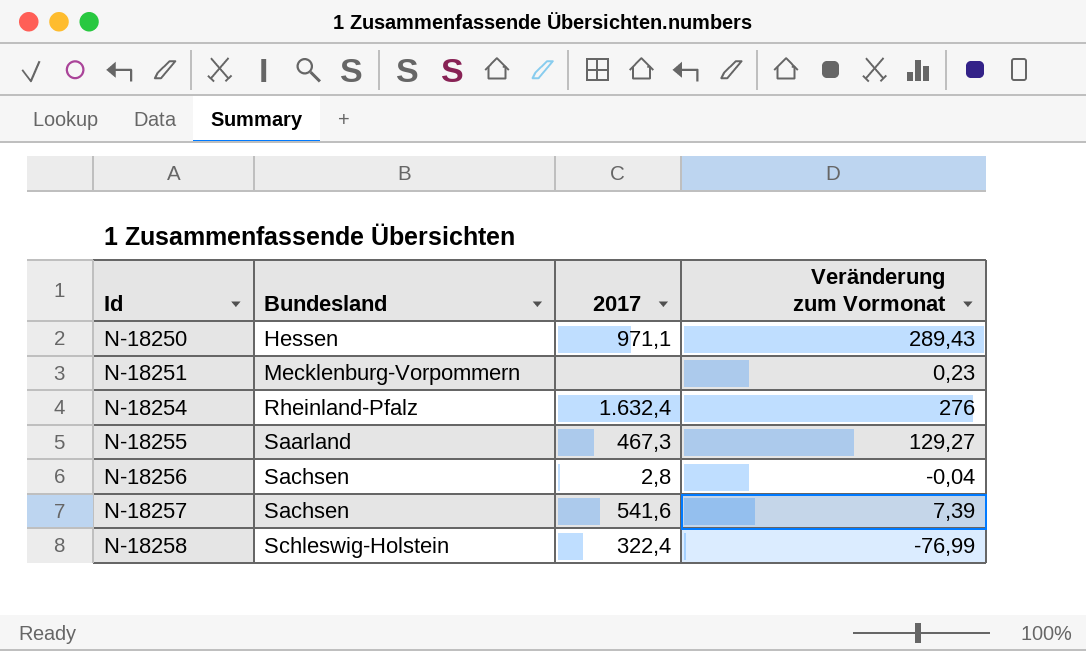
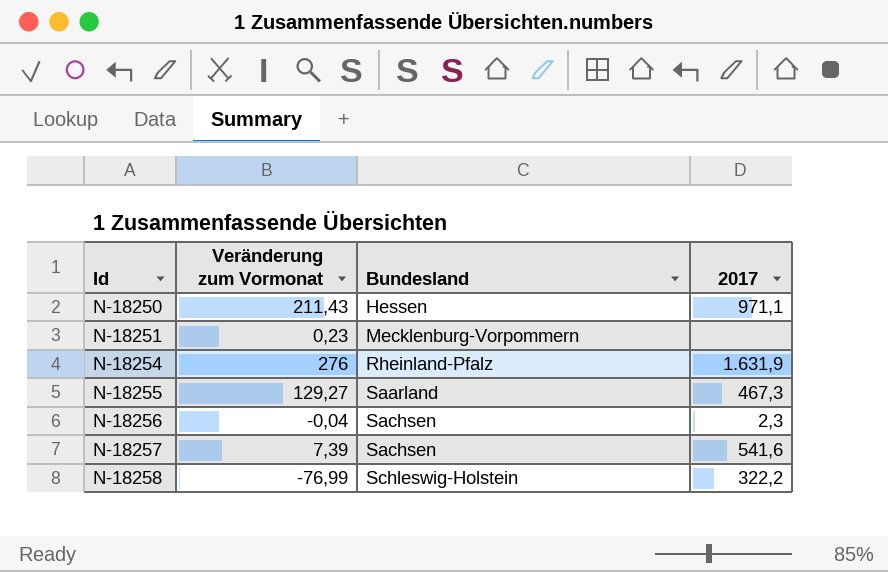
column Veränderung zum Vormonat | position: 4 -> 2
N-18250 | Veränderung zum Vormonat: 289,43 -> 211,43
N-18254 | 2017: 1.632,4 -> 1.631,9
N-18256 | 2017: 2,8 -> 2,3
N-18258 | 2017: 322,4 -> 322,2

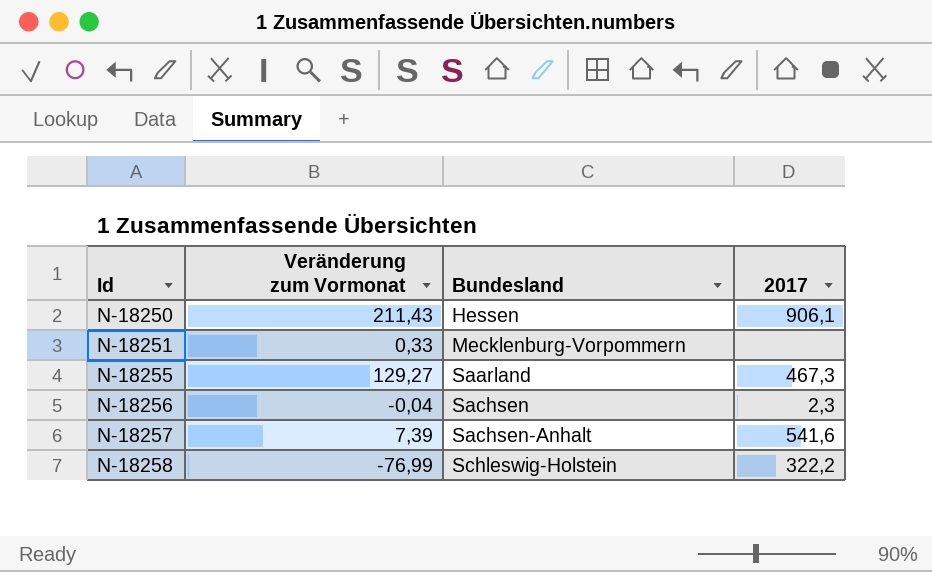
row N-18254: 276 | Rheinland-Pfalz | 1.631,9 -> none
N-18250 | 2017: 971,1 -> 906,1
N-18251 | Veränderung zum Vormonat: 0,23 -> 0,33
N-18257 | Bundesland: Sachsen -> Sachsen-Anhalt

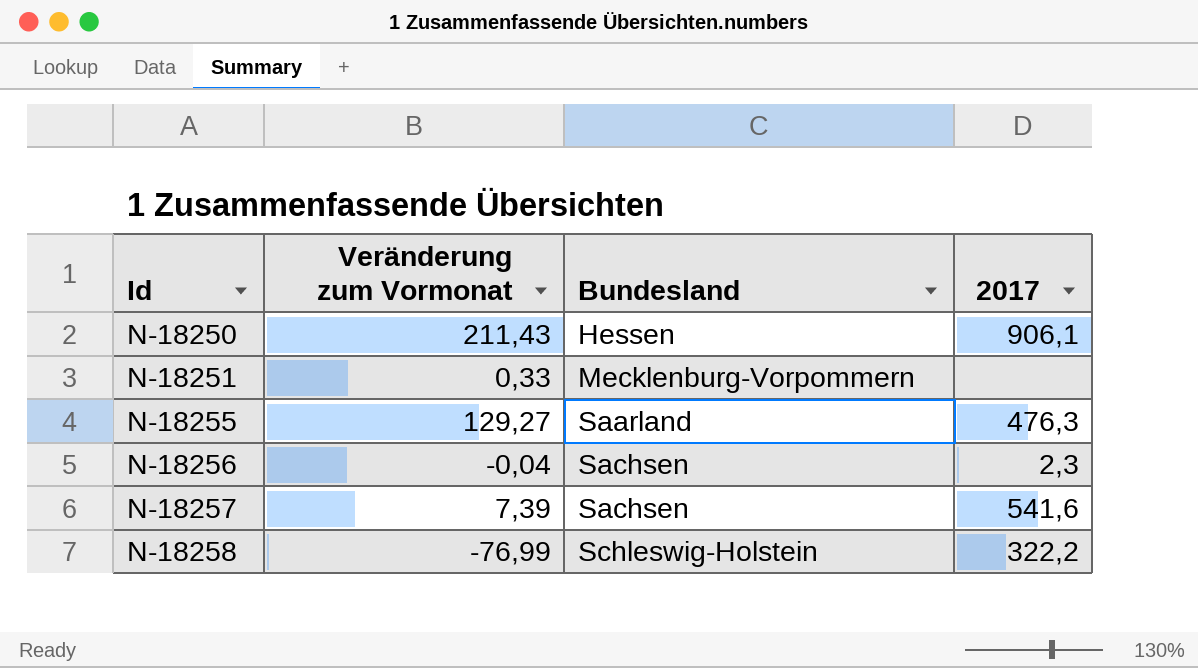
N-18255 | 2017: 467,3 -> 476,3
N-18257 | Bundesland: Sachsen-Anhalt -> Sachsen

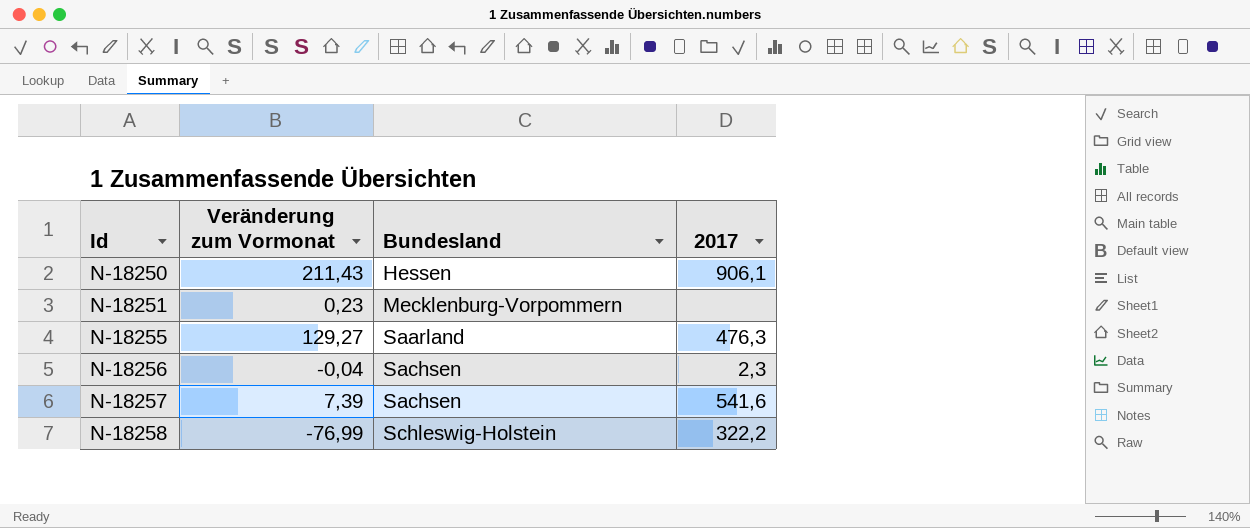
N-18251 | Veränderung zum Vormonat: 0,33 -> 0,23

